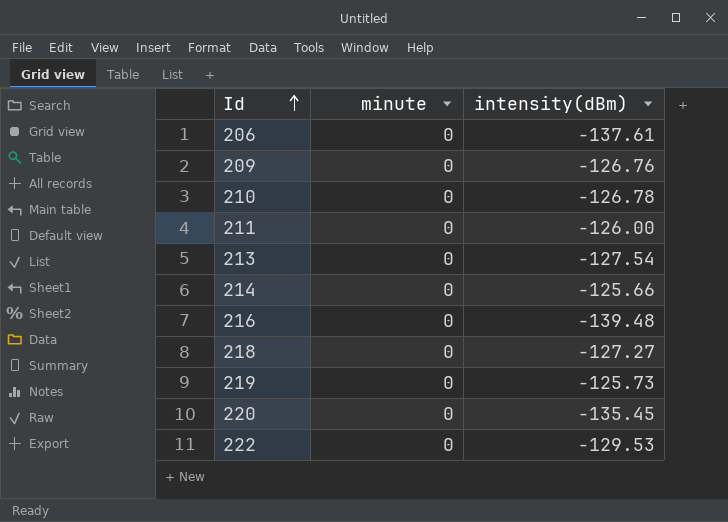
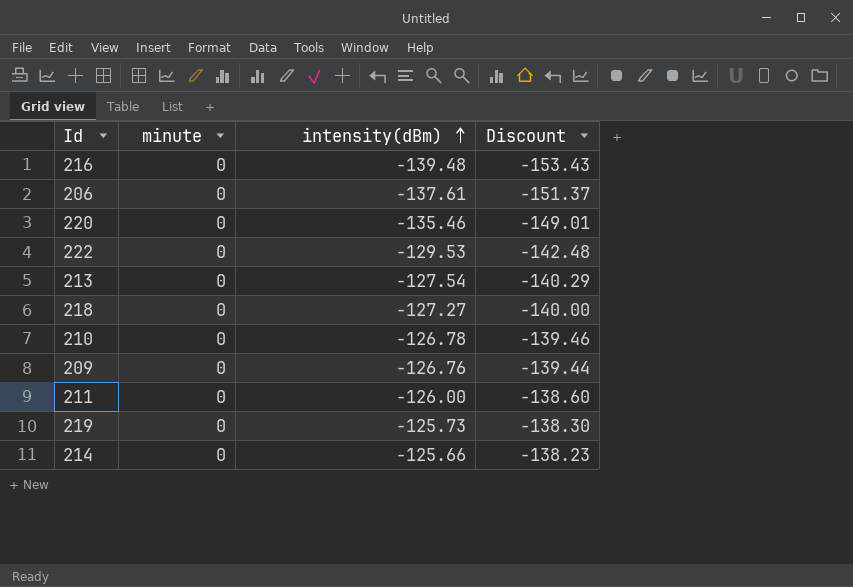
row order: Id ascending -> intensity(dBm) ascending
column Discount | formula: none -> [intensity(dBm)] * 1.1
220 | intensity(dBm): -135.45 -> -135.46

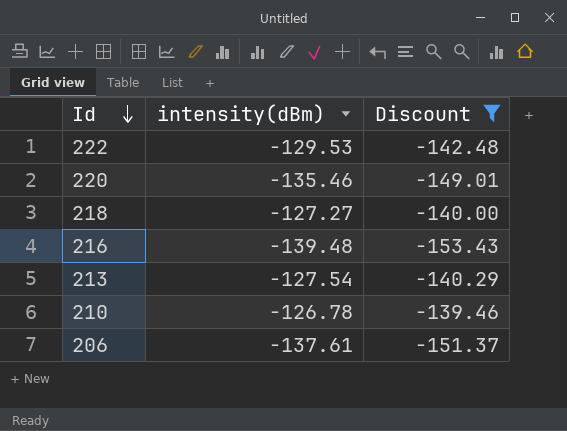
filter: none -> Discount <= -139.46
row order: intensity(dBm) ascending -> Id descending
column minute | position: 2 -> none

